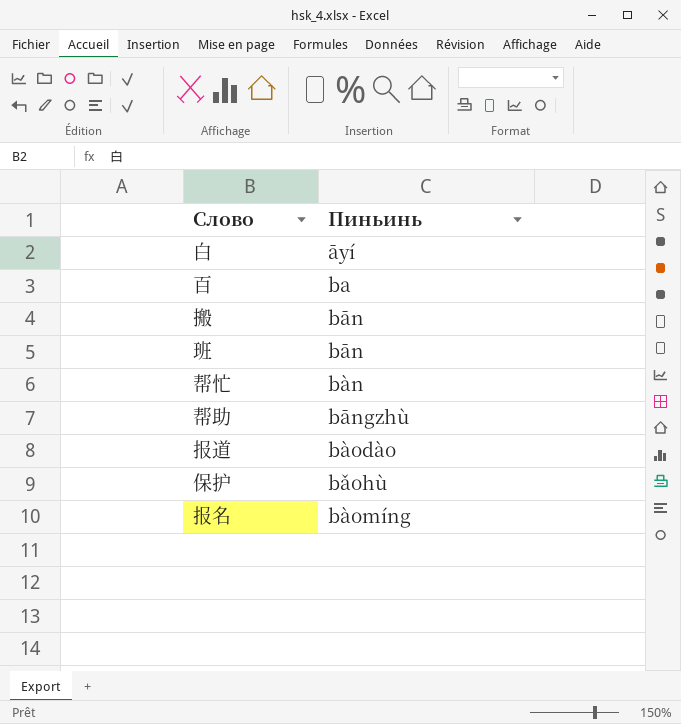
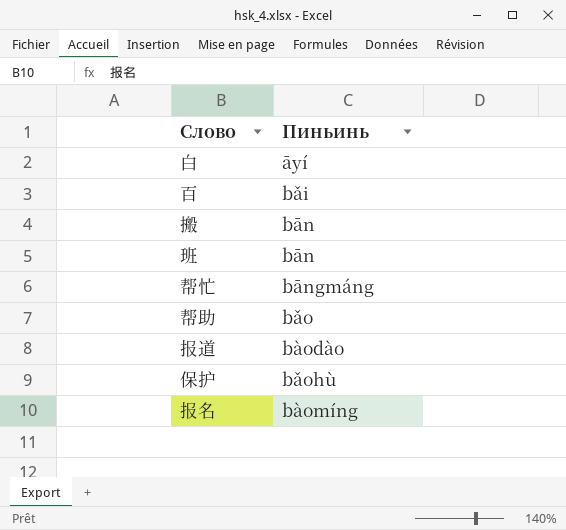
百 | Пиньинь: ba -> bǎi
帮忙 | Пиньинь: bàn -> bāngmáng
帮助 | Пиньинь: bāngzhù -> bǎo

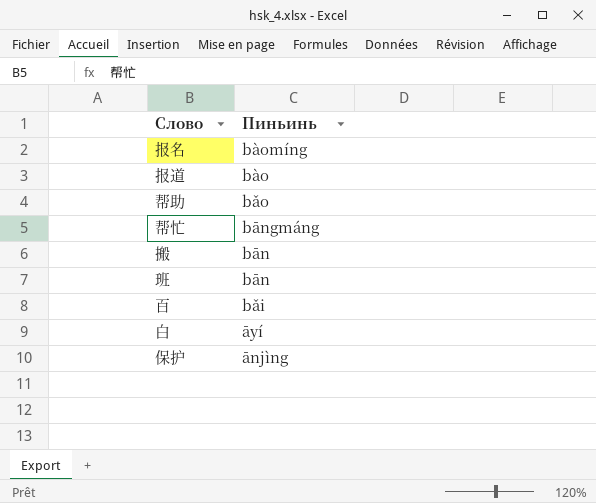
row order: Пиньинь ascending -> Пиньинь descending
报道 | Пиньинь: bàodào -> bào
保护 | Пиньинь: bǎohù -> ānjìng

